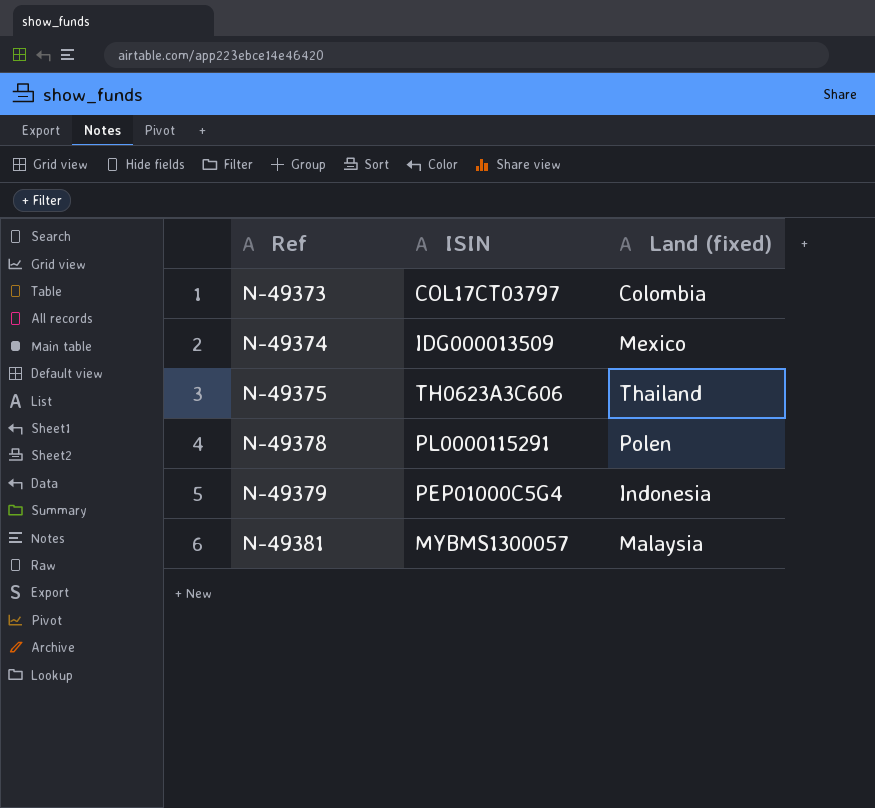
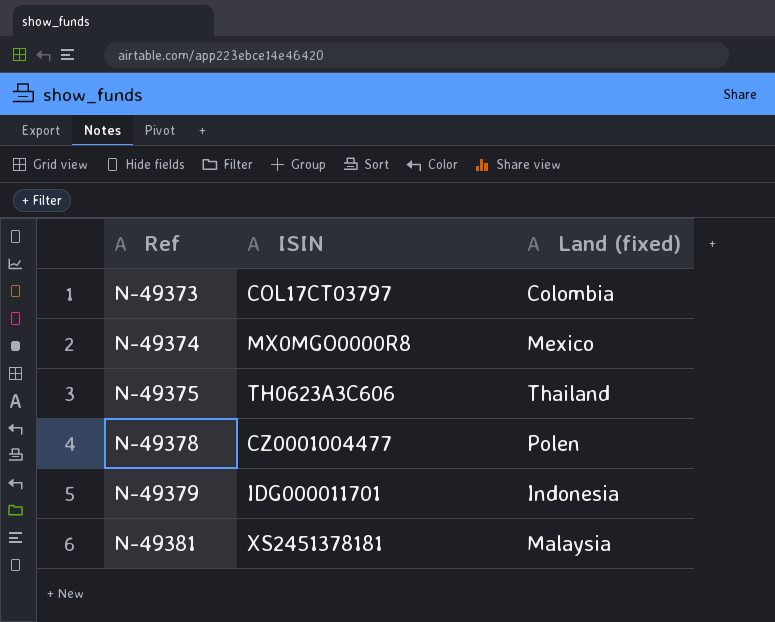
N-49374 | ISIN: IDG000013509 -> MX0MGO0000R8
N-49378 | ISIN: PL0000115291 -> CZ0001004477
N-49379 | ISIN: PEP01000C5G4 -> IDG000011701
N-49381 | ISIN: MYBMS1300057 -> XS2451378181

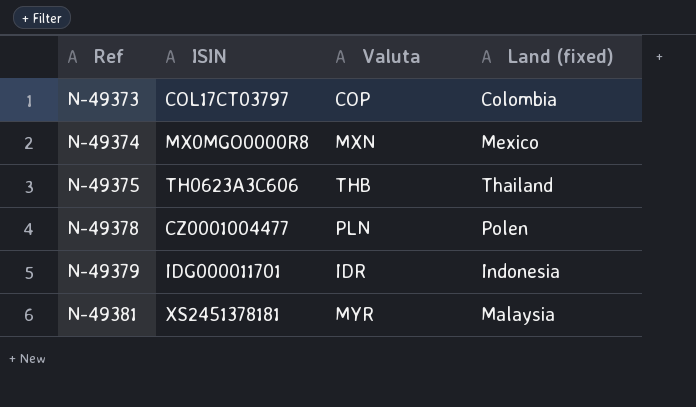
column Valuta | position: none -> 3

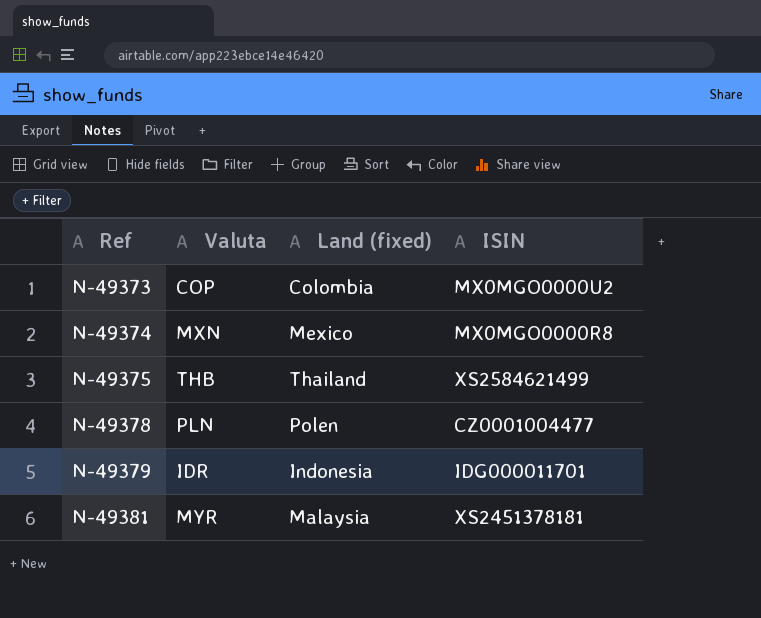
column ISIN | position: 2 -> 4
N-49373 | ISIN: COL17CT03797 -> MX0MGO0000U2
N-49375 | ISIN: TH0623A3C606 -> XS2584621499

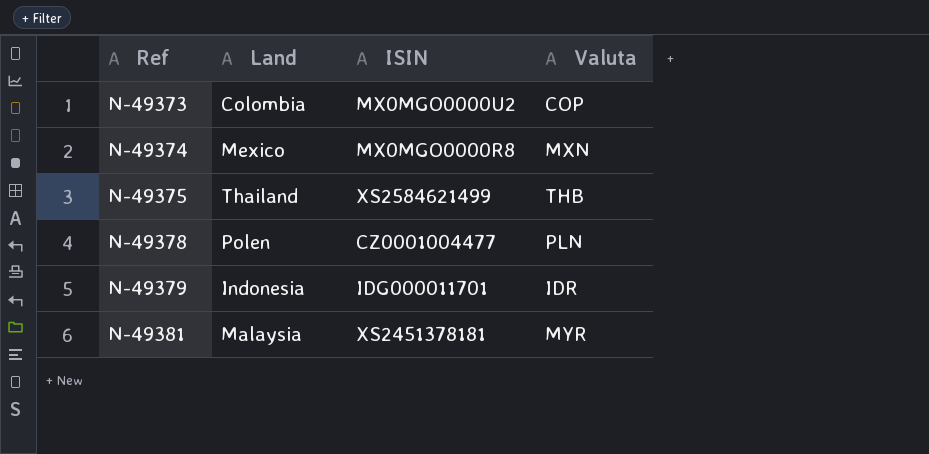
column name: Land (fixed) -> Land
column Valuta | position: 2 -> 4

